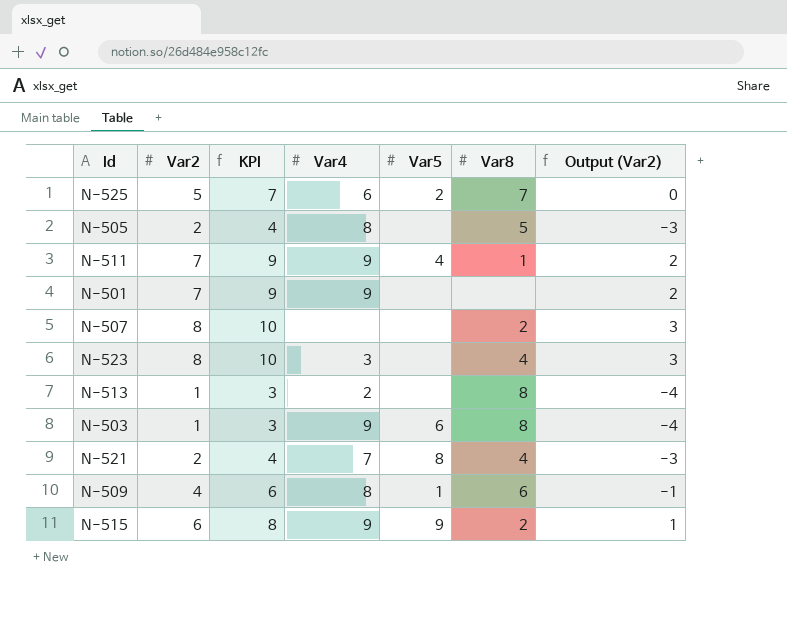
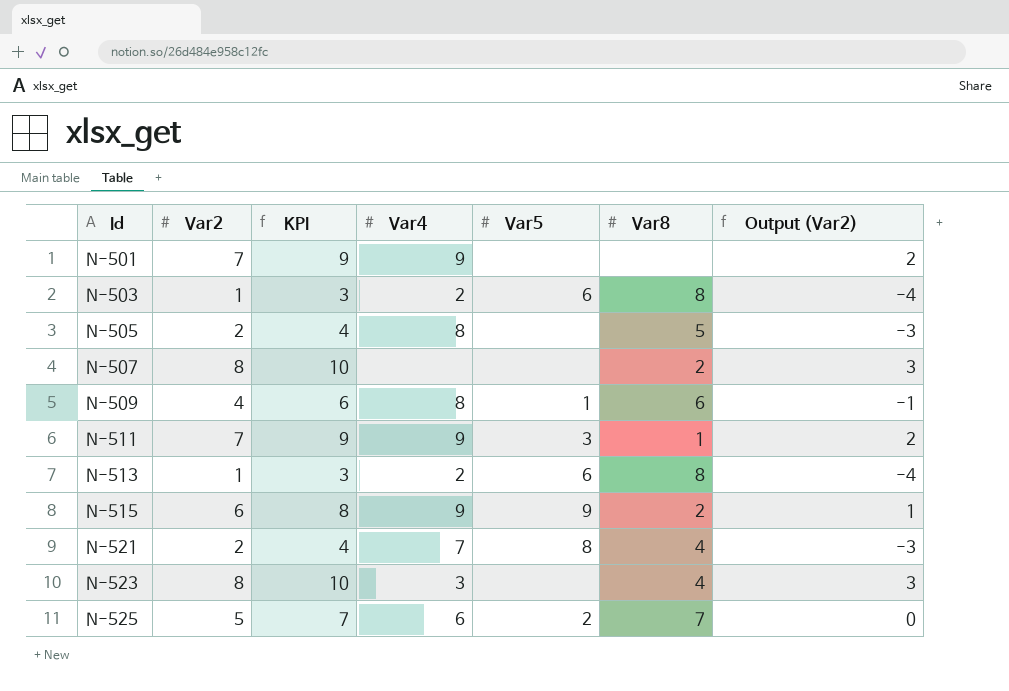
row order: none -> Id ascending
N-503 | Var4: 9 -> 2
N-511 | Var5: 4 -> 3
N-513 | Var5: none -> 6

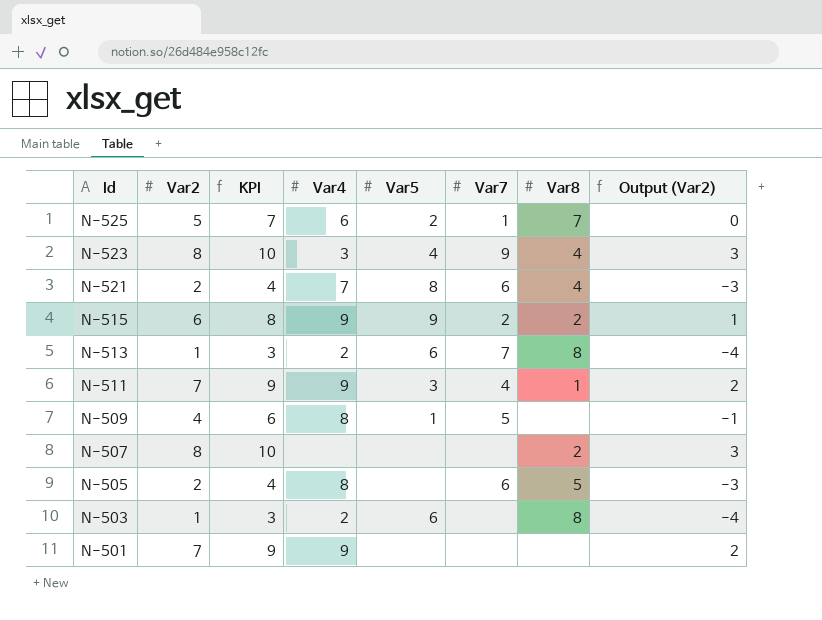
row order: Id ascending -> Id descending
column Var7 | position: none -> 6
N-523 | Var5: none -> 4
N-509 | Var8: 6 -> none

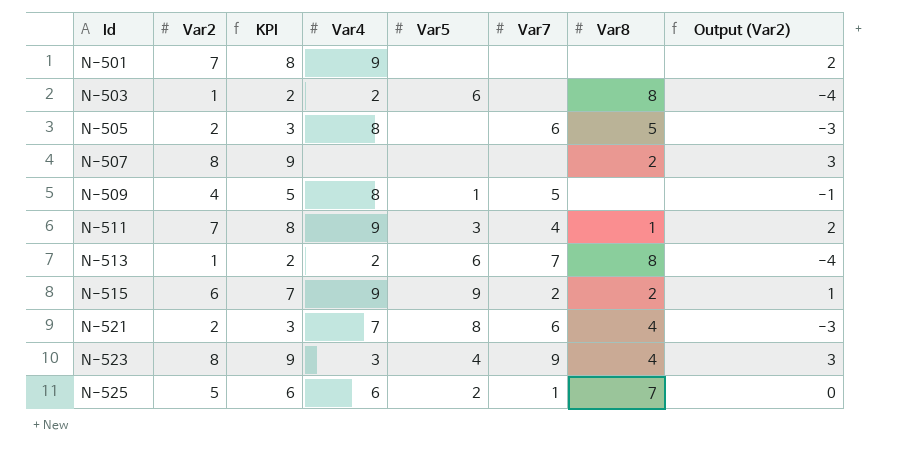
row order: Id descending -> Id ascending
column KPI | formula: [Var2] + 2 -> [Var2] + 1

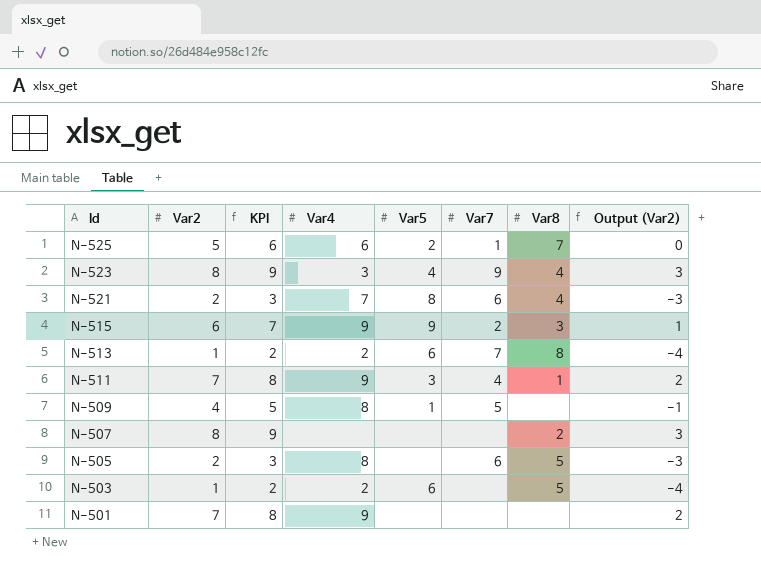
row order: Id ascending -> Id descending
N-515 | Var8: 2 -> 3
N-503 | Var8: 8 -> 5

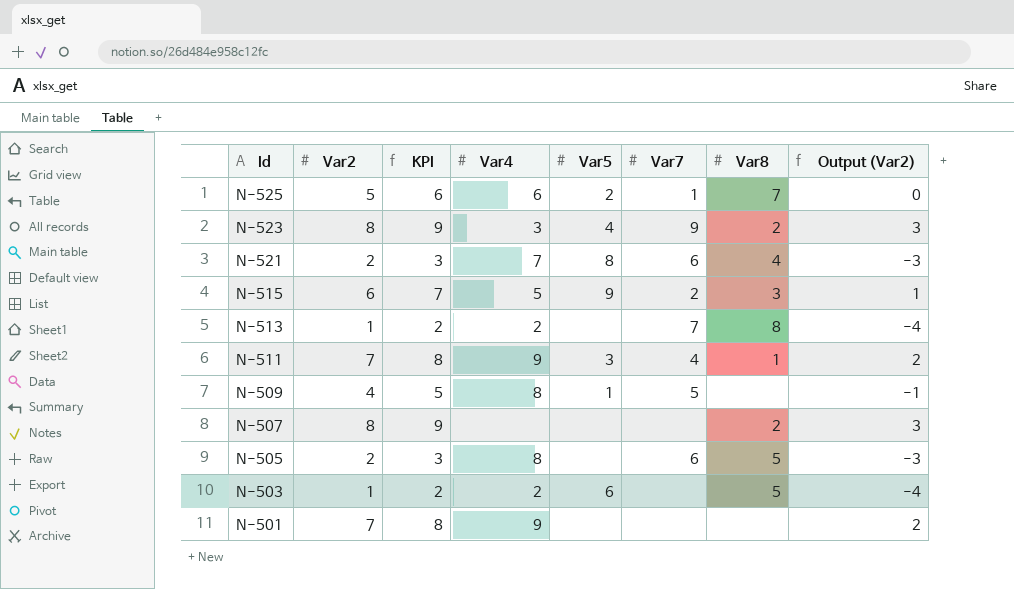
N-523 | Var8: 4 -> 2
N-515 | Var4: 9 -> 5
N-513 | Var5: 6 -> none

